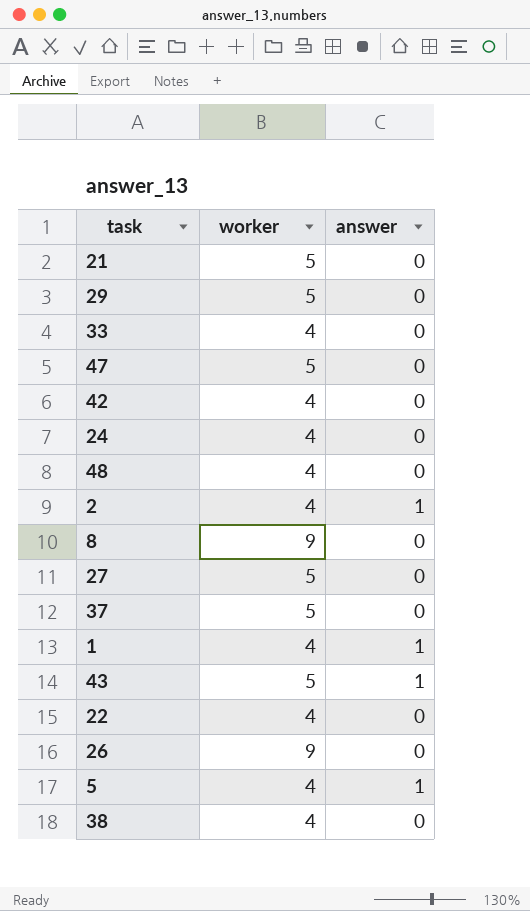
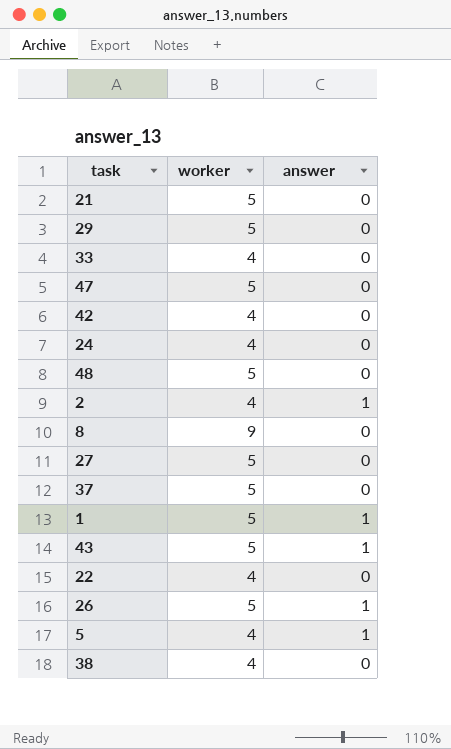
48 | worker: 4 -> 5
1 | worker: 4 -> 5
26 | worker: 9 -> 5
26 | answer: 0 -> 1

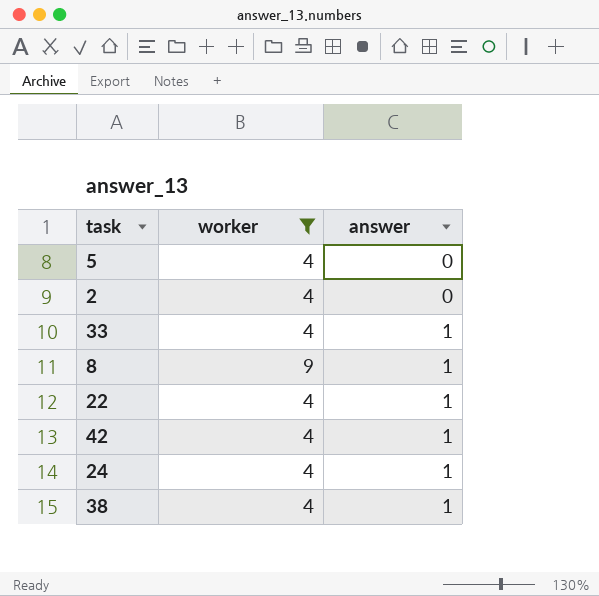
filter: none -> worker != 5
row order: none -> answer ascending
5 | answer: 1 -> 0
2 | answer: 1 -> 0
33 | answer: 0 -> 1
8 | answer: 0 -> 1
22 | answer: 0 -> 1
42 | answer: 0 -> 1
24 | answer: 0 -> 1
38 | answer: 0 -> 1

